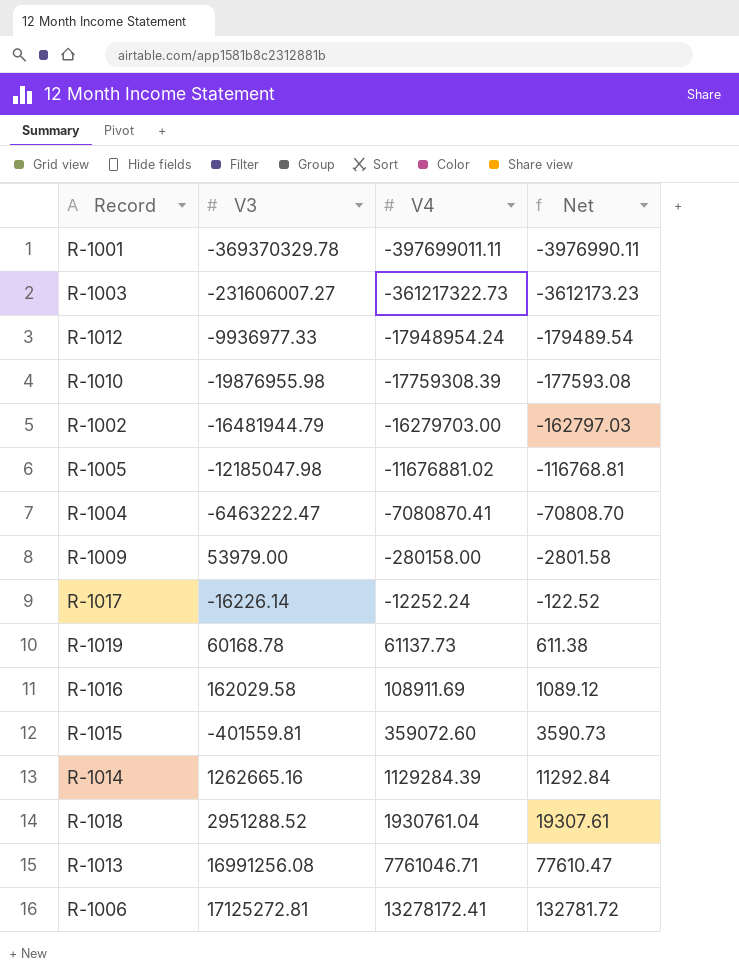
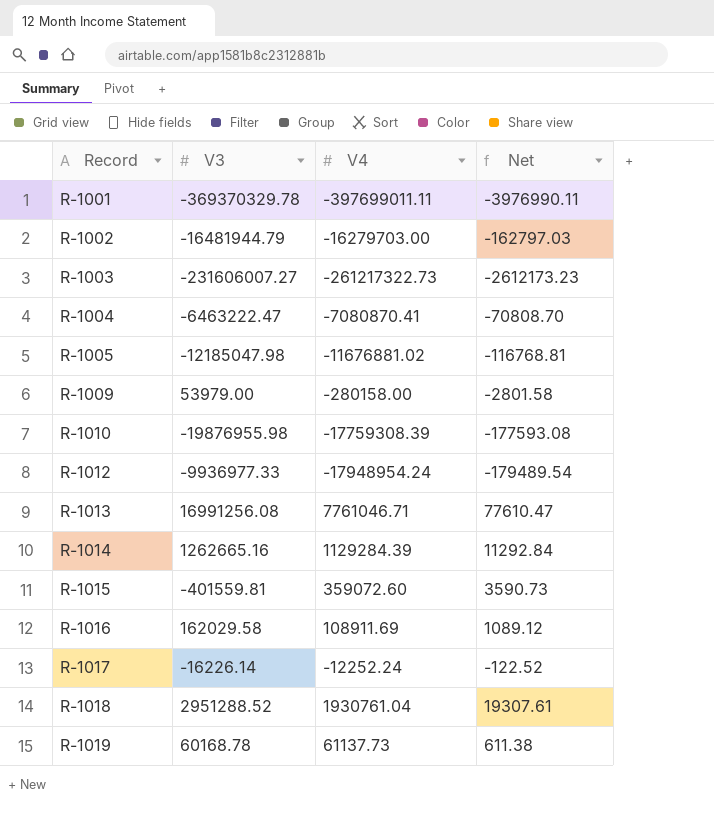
row order: V4 ascending -> Record ascending
row R-1006: 17125272.81 | 13278172.41 | 132781.72 -> none
R-1003 | V4: -361217322.73 -> -261217322.73
R-1003 | Net: -3612173.23 -> -2612173.23

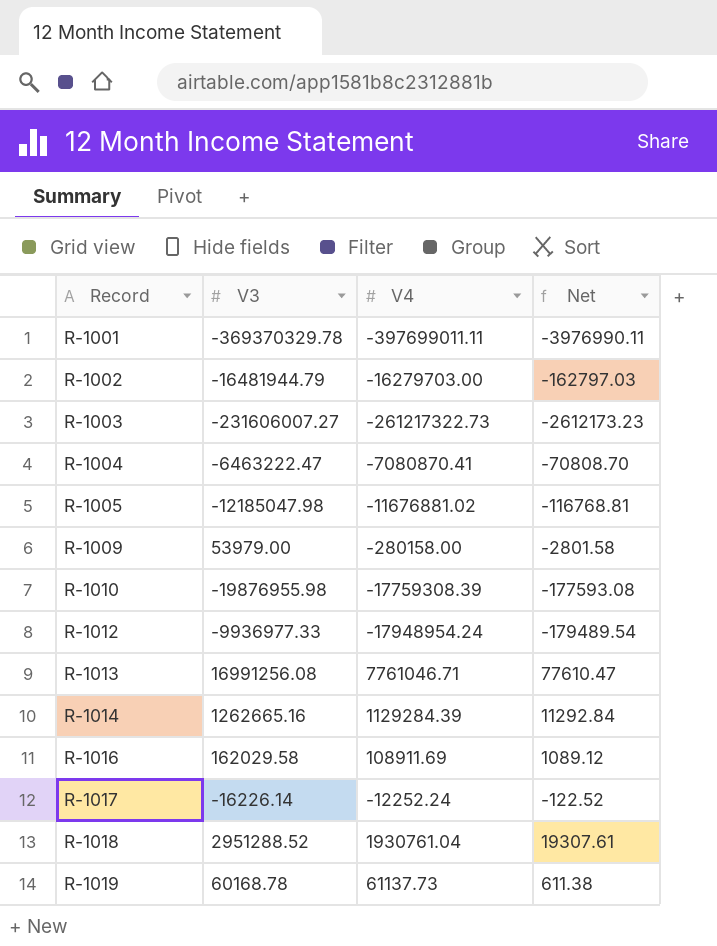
row R-1015: -401559.81 | 359072.60 | 3590.73 -> none

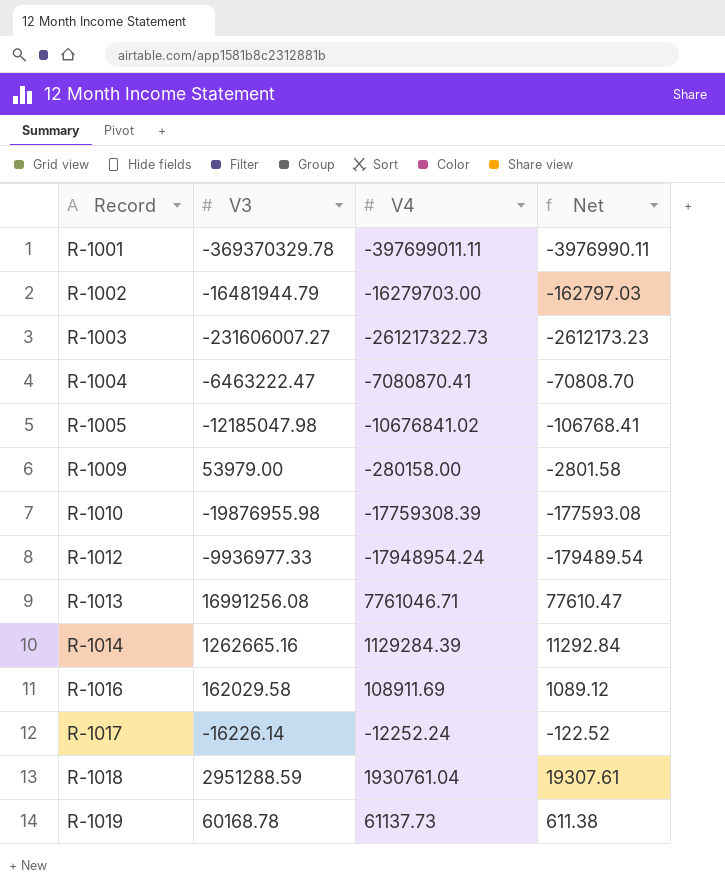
R-1005 | V4: -11676881.02 -> -10676841.02
R-1005 | Net: -116768.81 -> -106768.41
R-1018 | V3: 2951288.52 -> 2951288.59

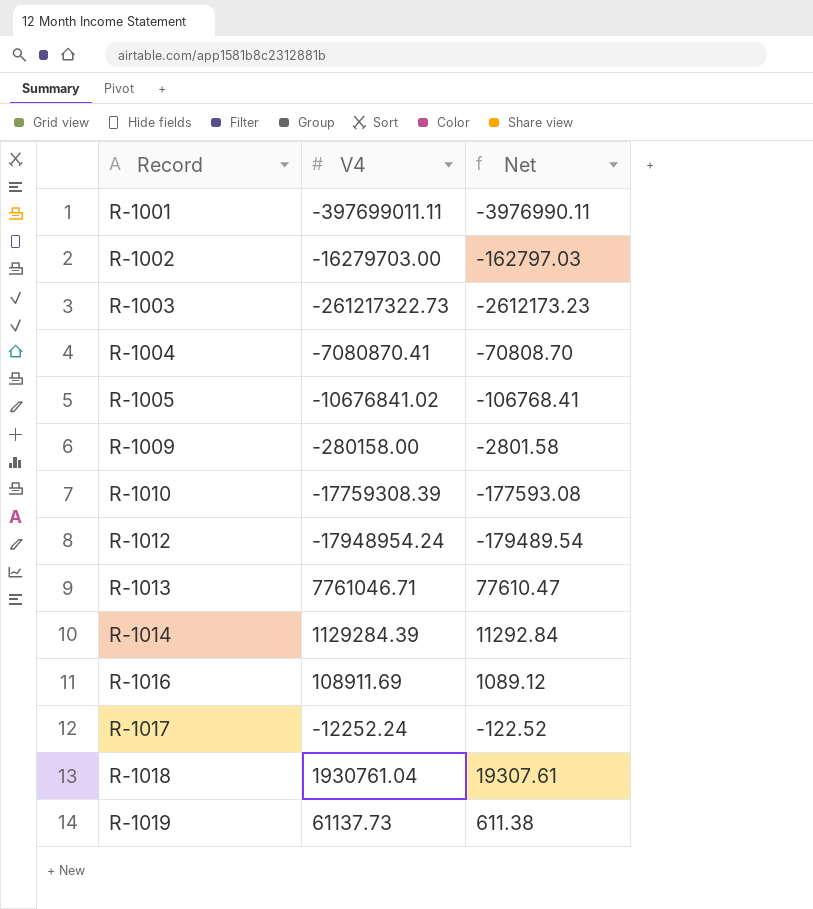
column V3 | position: 2 -> none

